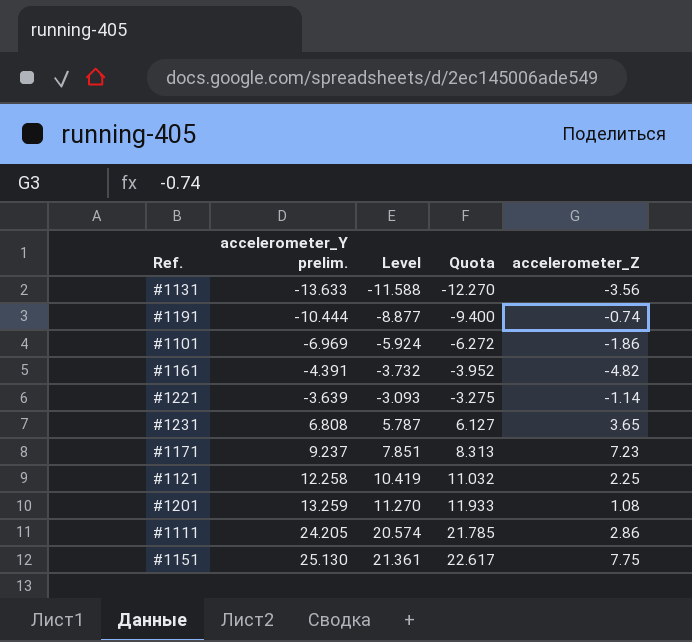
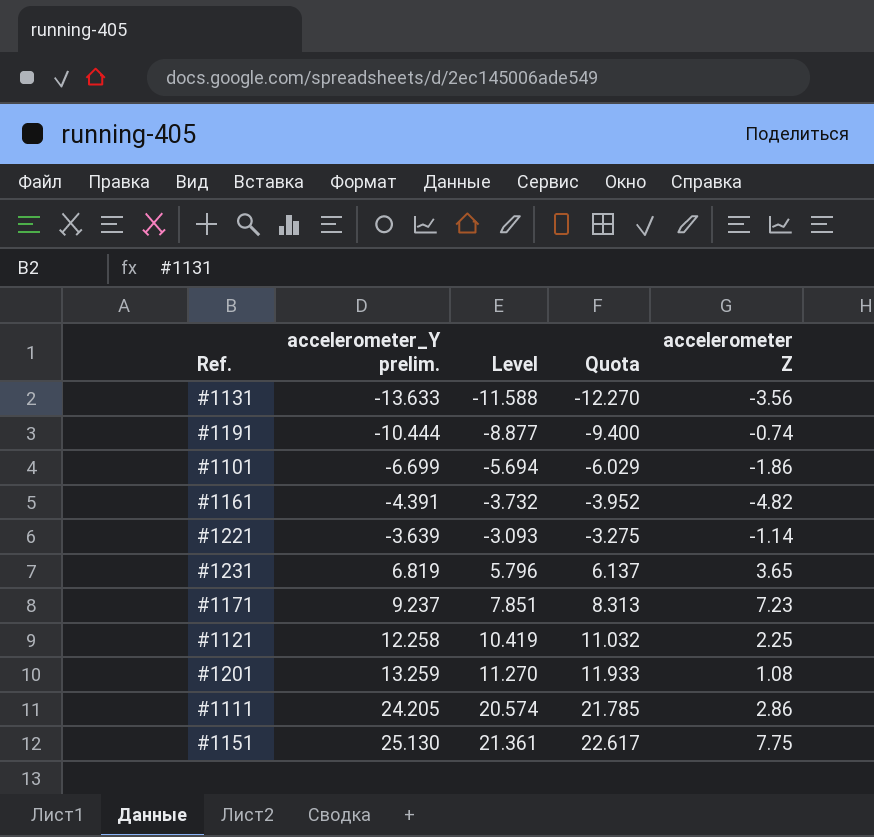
column name: accelerometer_Z -> accelerometer Z
#1101 | accelerometer_Y prelim.: -6.969 -> -6.699
#1101 | Level: -5.924 -> -5.694
#1101 | Quota: -6.272 -> -6.029
#1231 | accelerometer_Y prelim.: 6.808 -> 6.819
#1231 | Level: 5.787 -> 5.796
#1231 | Quota: 6.127 -> 6.137

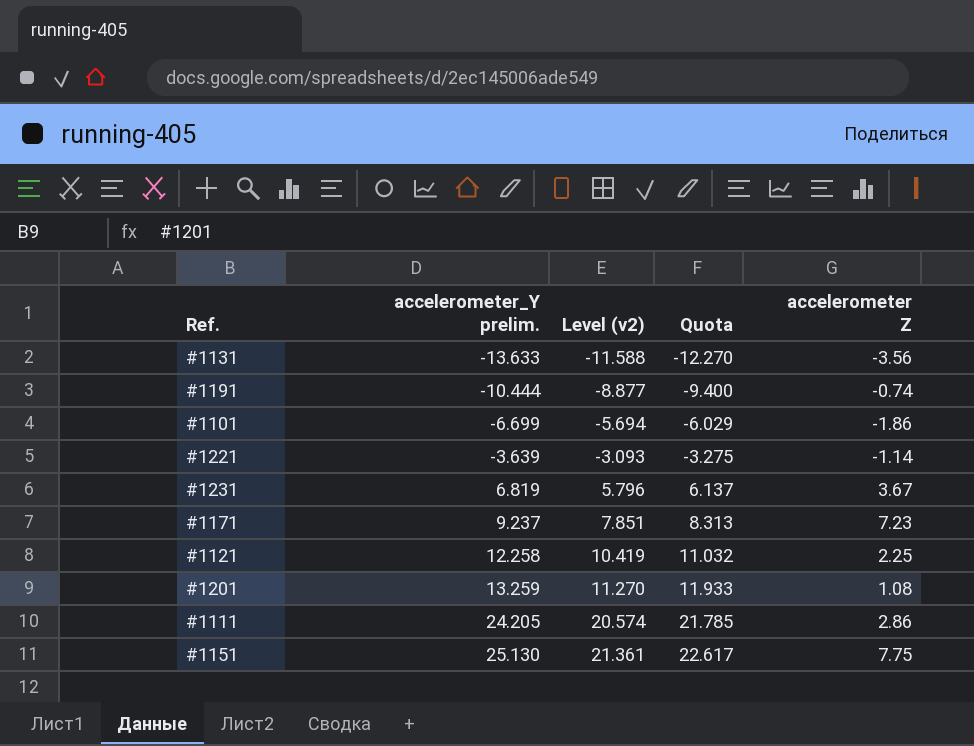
column name: Level -> Level (v2)
row #1161: -4.391 | -3.732 | -3.952 | -4.82 -> none
#1231 | accelerometer Z: 3.65 -> 3.67

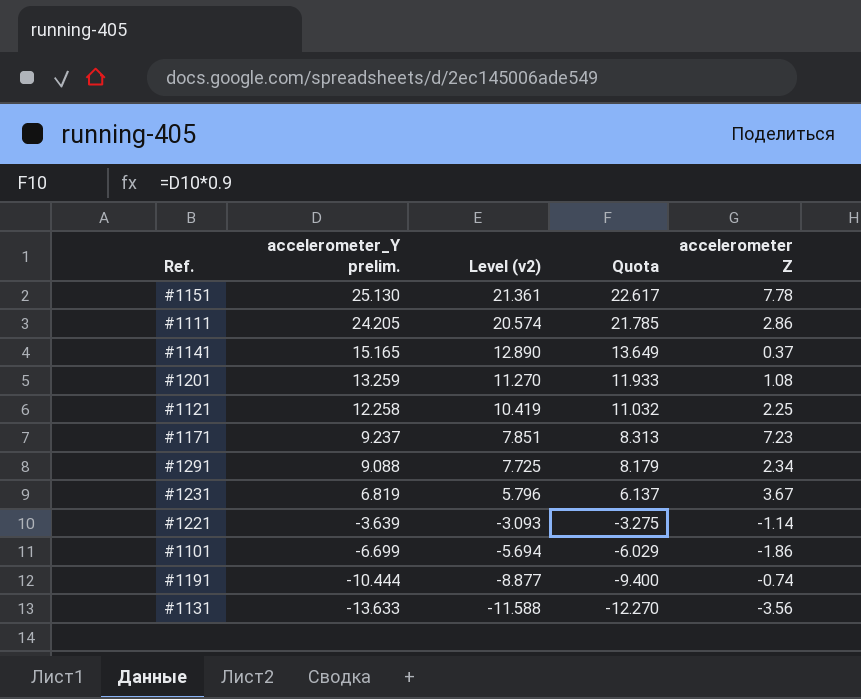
row order: accelerometer_Y prelim. ascending -> accelerometer_Y prelim. descending
#1151 | accelerometer Z: 7.75 -> 7.78
row #1141: none -> 15.165 | 12.890 | 13.649 | 0.37
row #1291: none -> 9.088 | 7.725 | 8.179 | 2.34

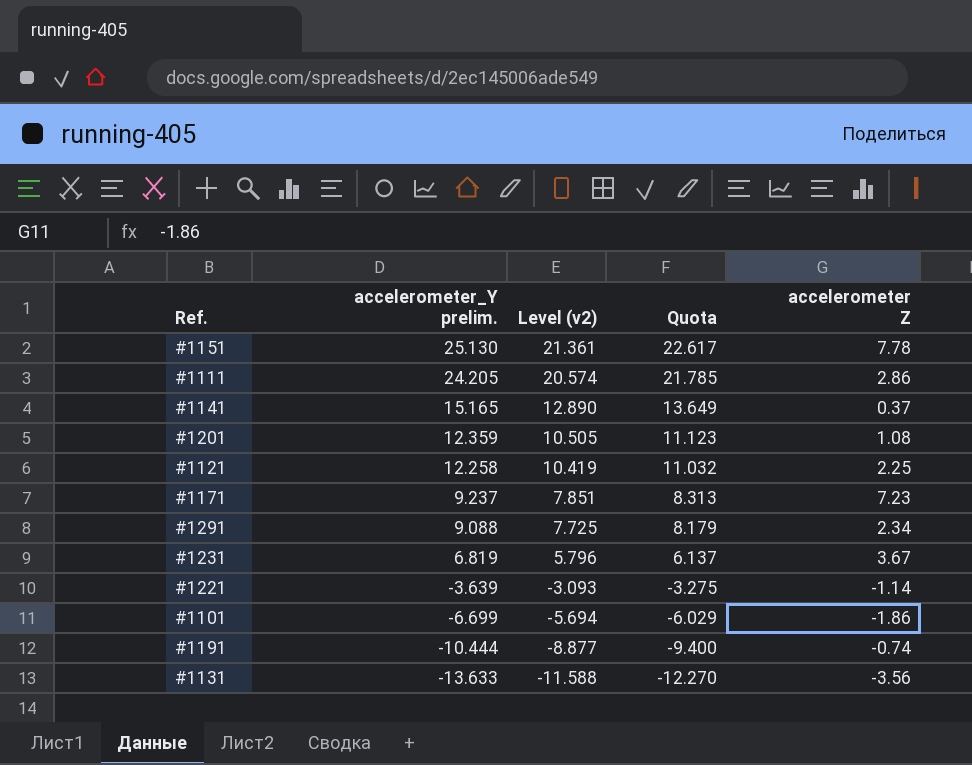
#1201 | accelerometer_Y prelim.: 13.259 -> 12.359
#1201 | Level (v2): 11.270 -> 10.505
#1201 | Quota: 11.933 -> 11.123

